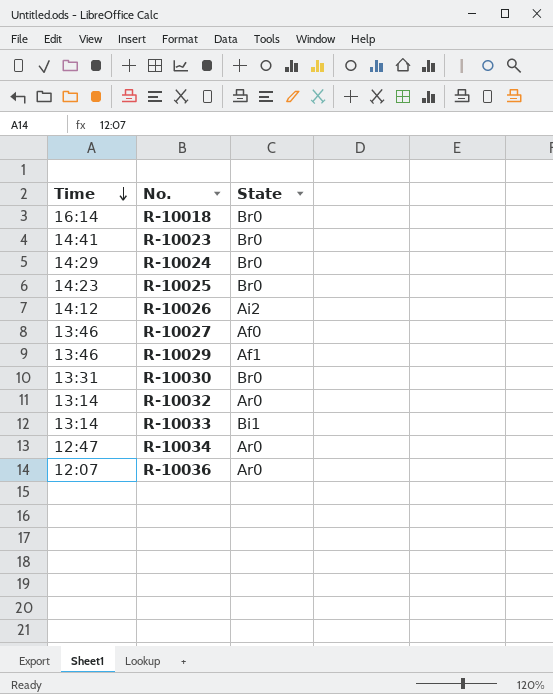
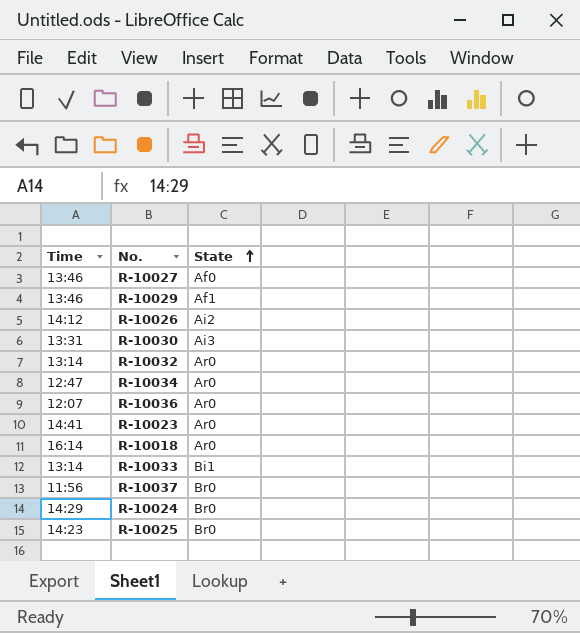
row order: Time descending -> State ascending
R-10030 | State: Br0 -> Ai3
R-10023 | State: Br0 -> Ar0
R-10018 | State: Br0 -> Ar0
row R-10037: none -> 11:56 | Br0

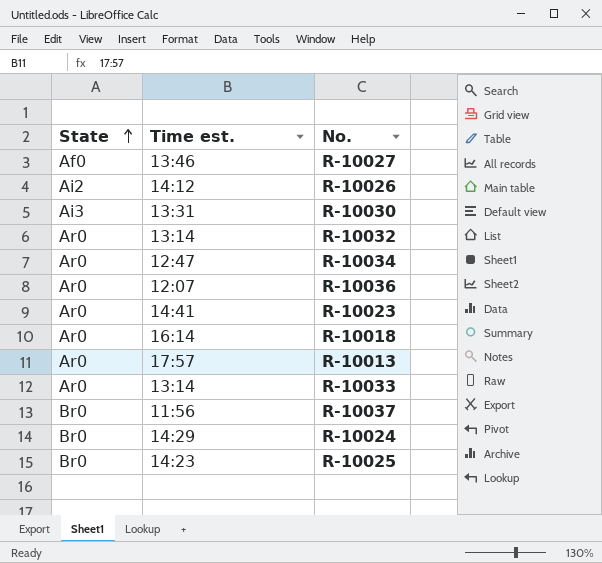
column State | position: 3 -> 1
column name: Time -> Time est.
row R-10029: 13:46 | Af1 -> none
row R-10013: none -> Ar0 | 17:57
R-10033 | State: Bi1 -> Ar0

